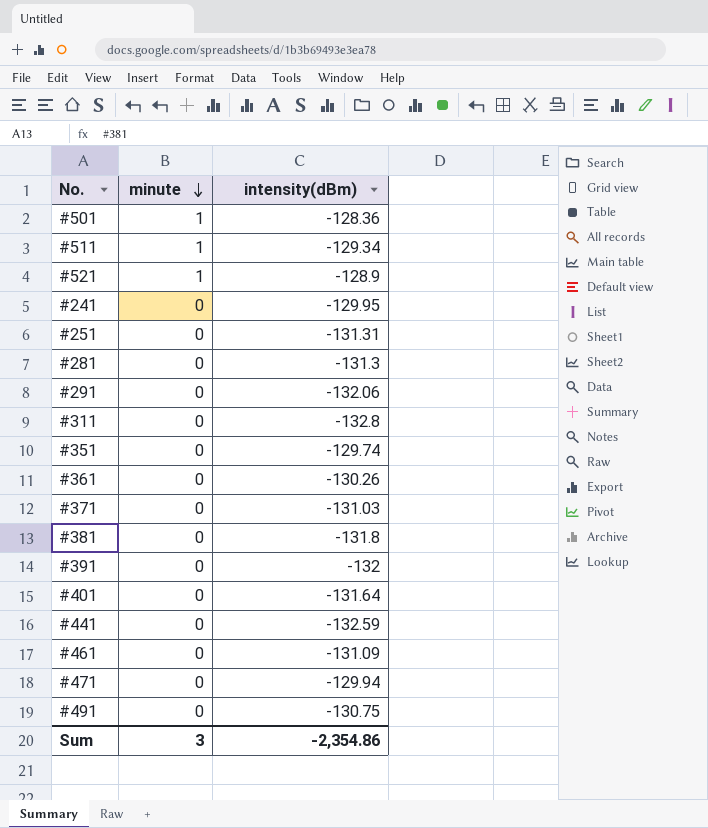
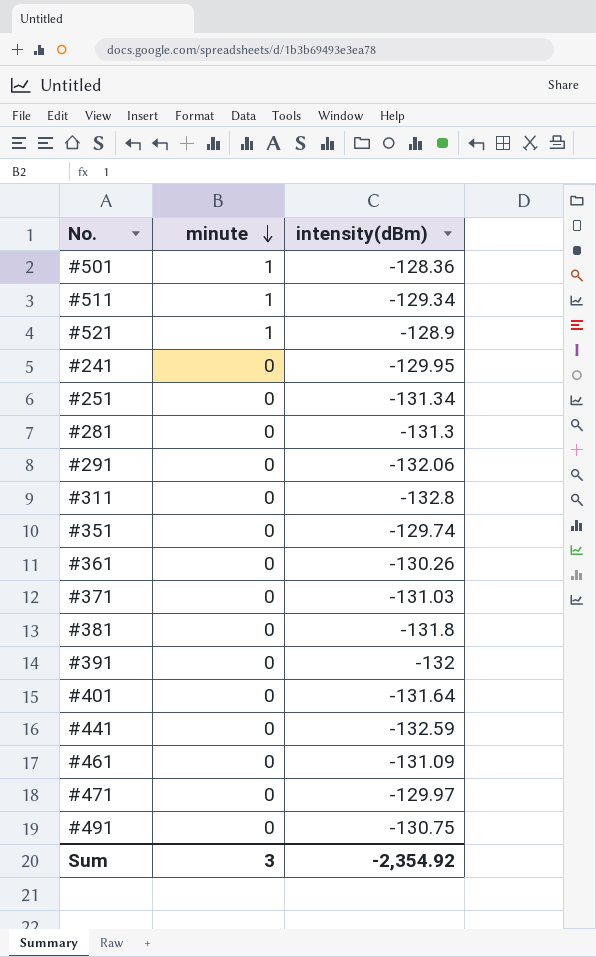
#251 | intensity(dBm): -131.31 -> -131.34
#471 | intensity(dBm): -129.94 -> -129.97
Sum | intensity(dBm): -2,354.86 -> -2,354.92

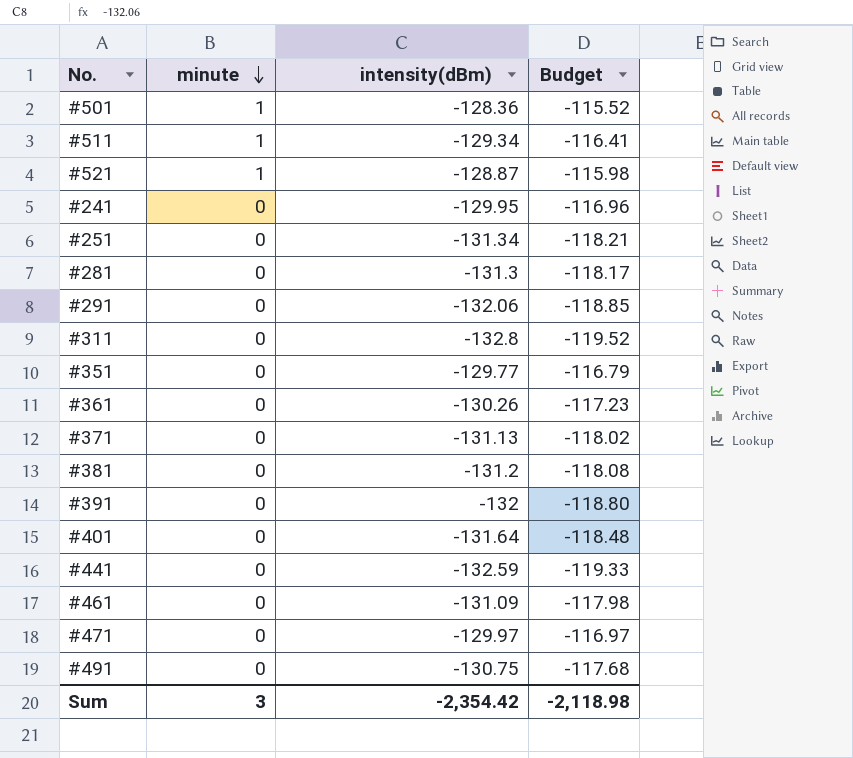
column Budget | formula: none -> [intensity(dBm)] * 0.9
#521 | intensity(dBm): -128.9 -> -128.87
#351 | intensity(dBm): -129.74 -> -129.77
#371 | intensity(dBm): -131.03 -> -131.13
#381 | intensity(dBm): -131.8 -> -131.2
Sum | intensity(dBm): -2,354.92 -> -2,354.42

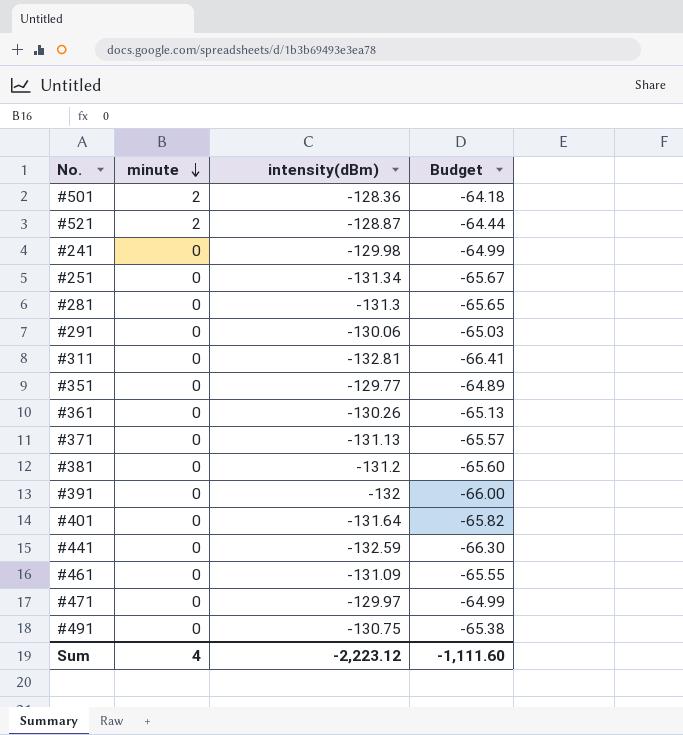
column Budget | formula: [intensity(dBm)] * 0.9 -> [intensity(dBm)] * 0.5
row #511: 1 | -129.34 | -116.41 -> none
#501 | minute: 1 -> 2
#521 | minute: 1 -> 2
#241 | intensity(dBm): -129.95 -> -129.98
#291 | intensity(dBm): -132.06 -> -130.06
#311 | intensity(dBm): -132.8 -> -132.81
Sum | minute: 3 -> 4
Sum | intensity(dBm): -2,354.42 -> -2,223.12
Sum | Budget: -2,118.98 -> -1,111.60

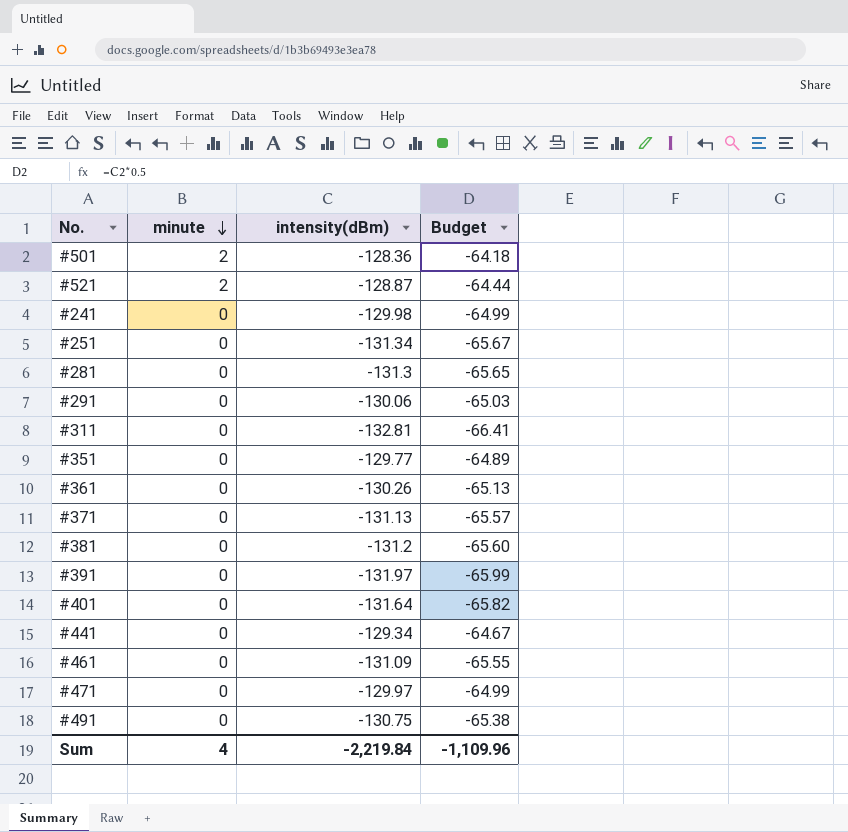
#391 | intensity(dBm): -132 -> -131.97
#391 | Budget: -66.00 -> -65.99
#441 | intensity(dBm): -132.59 -> -129.34
#441 | Budget: -66.30 -> -64.67
Sum | intensity(dBm): -2,223.12 -> -2,219.84
Sum | Budget: -1,111.60 -> -1,109.96

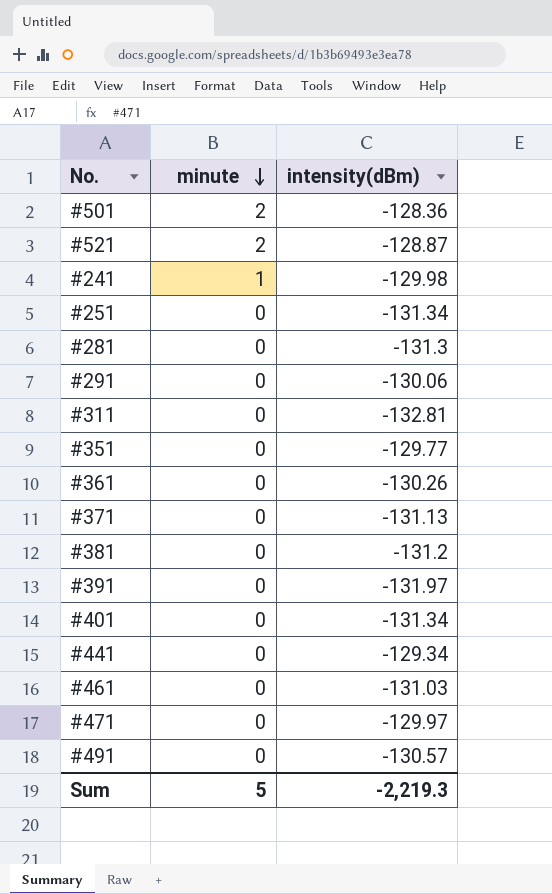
column Budget | formula: [intensity(dBm)] * 0.5 -> none
#241 | minute: 0 -> 1
#401 | intensity(dBm): -131.64 -> -131.34
#461 | intensity(dBm): -131.09 -> -131.03
#491 | intensity(dBm): -130.75 -> -130.57
Sum | minute: 4 -> 5
Sum | intensity(dBm): -2,219.84 -> -2,219.3

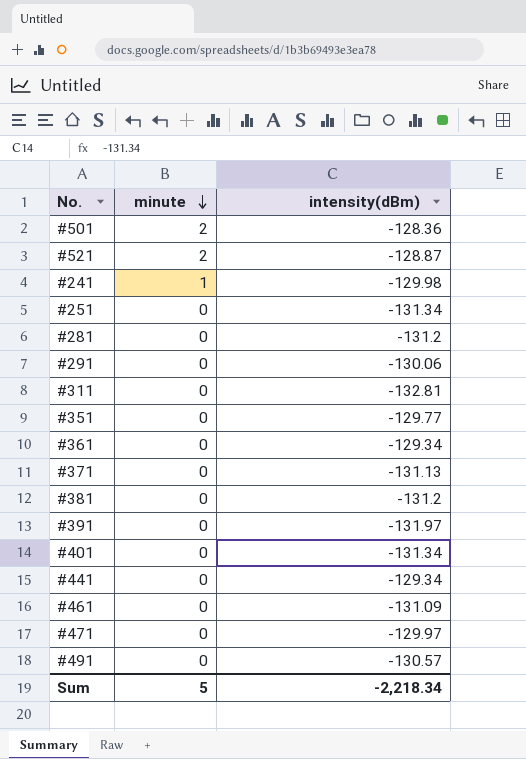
#281 | intensity(dBm): -131.3 -> -131.2
#361 | intensity(dBm): -130.26 -> -129.34
#461 | intensity(dBm): -131.03 -> -131.09
Sum | intensity(dBm): -2,219.3 -> -2,218.34

